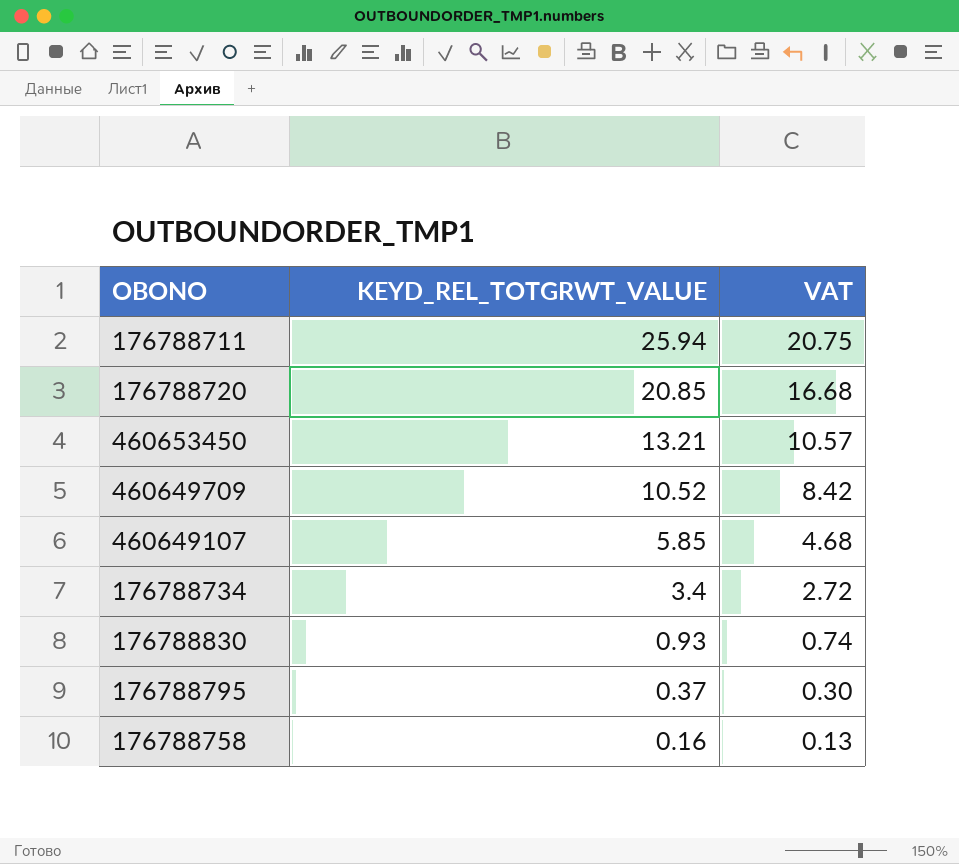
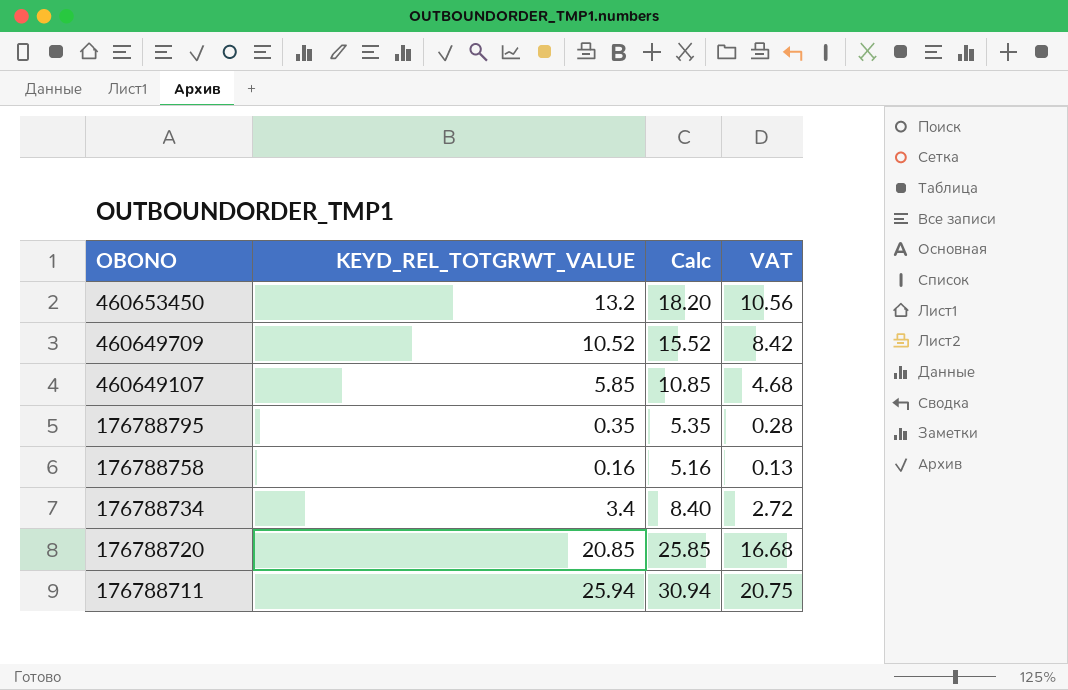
row order: KEYD_REL_TOTGRWT_VALUE descending -> OBONO descending
column Calc | formula: none -> [KEYD_REL_TOTGRWT_VALUE] + 5
row 176788830: 0.93 | 0.74 -> none
460653450 | KEYD_REL_TOTGRWT_VALUE: 13.21 -> 13.2
460653450 | VAT: 10.57 -> 10.56
176788795 | KEYD_REL_TOTGRWT_VALUE: 0.37 -> 0.35
176788795 | VAT: 0.30 -> 0.28

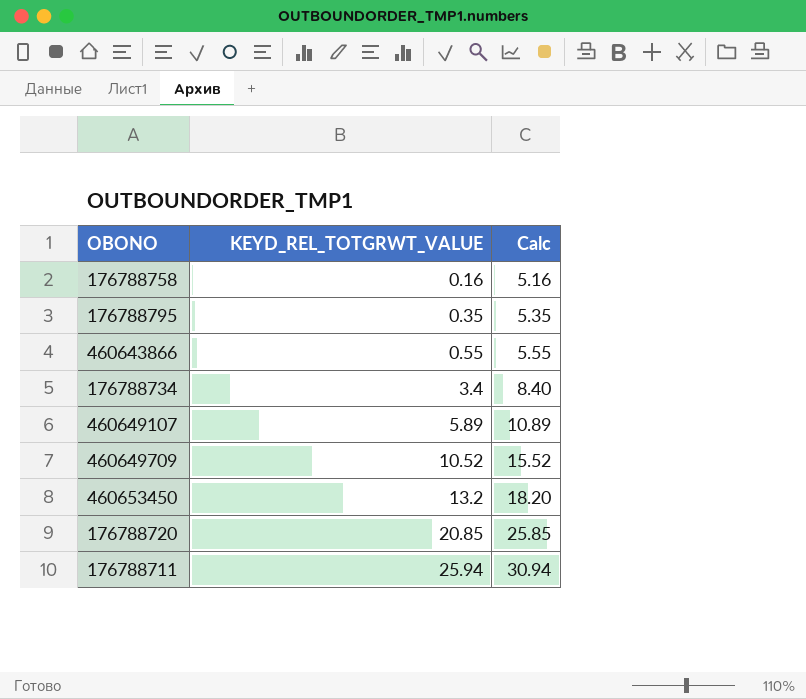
row order: OBONO descending -> KEYD_REL_TOTGRWT_VALUE ascending
column VAT | formula: [KEYD_REL_TOTGRWT_VALUE] * 0.8 -> none
row 460643866: none -> 0.55 | 5.55
460649107 | KEYD_REL_TOTGRWT_VALUE: 5.85 -> 5.89
460649107 | Calc: 10.85 -> 10.89

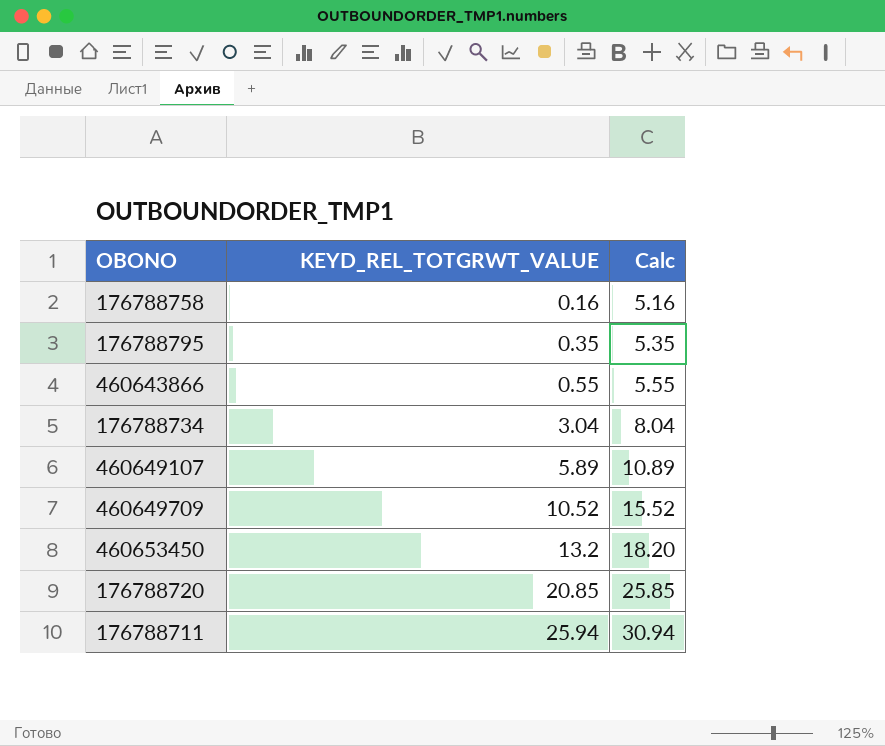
176788734 | KEYD_REL_TOTGRWT_VALUE: 3.4 -> 3.04
176788734 | Calc: 8.40 -> 8.04

